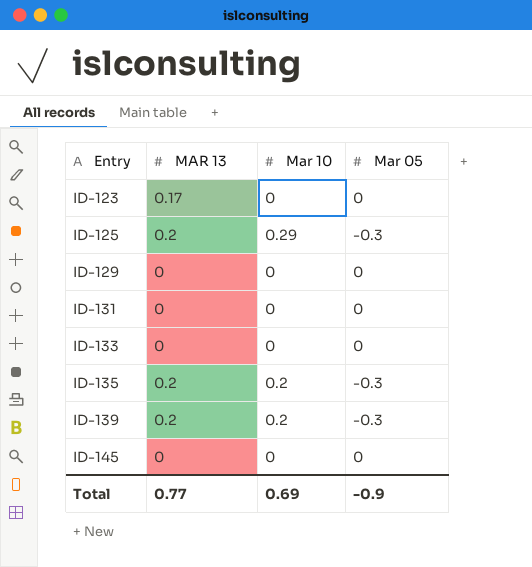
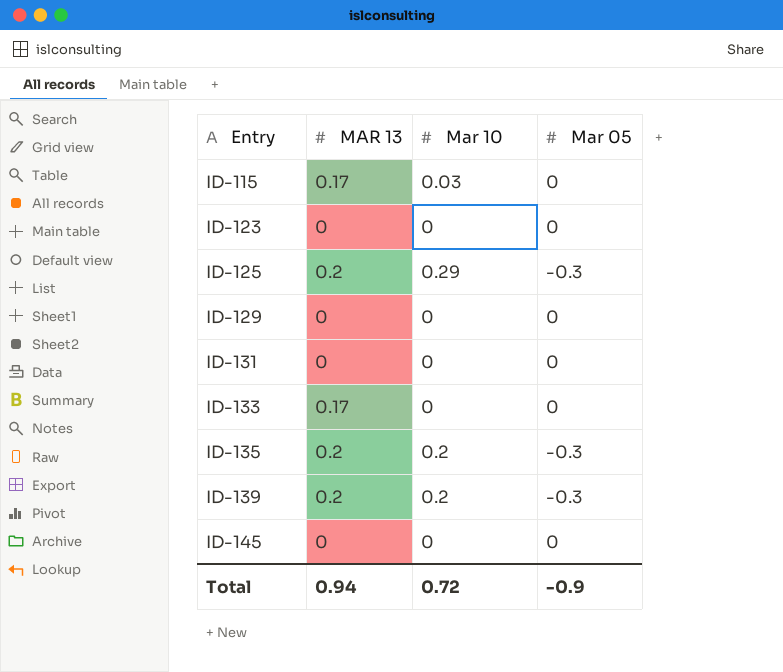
row ID-115: none -> 0.17 | 0.03 | 0
ID-123 | MAR 13: 0.17 -> 0
ID-133 | MAR 13: 0 -> 0.17
Total | MAR 13: 0.77 -> 0.94
Total | Mar 10: 0.69 -> 0.72

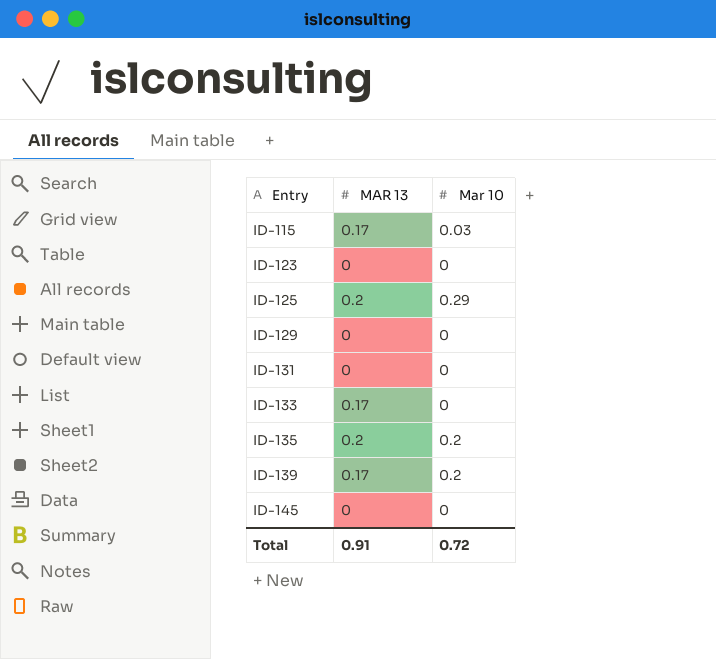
column Mar 05 | position: 4 -> none
ID-139 | MAR 13: 0.2 -> 0.17
Total | MAR 13: 0.94 -> 0.91

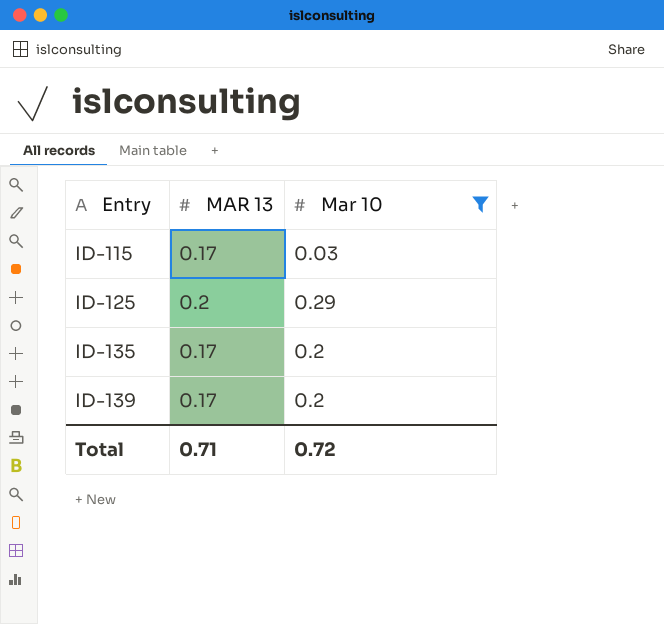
filter: none -> Mar 10 != 0
ID-135 | MAR 13: 0.2 -> 0.17
Total | MAR 13: 0.91 -> 0.71

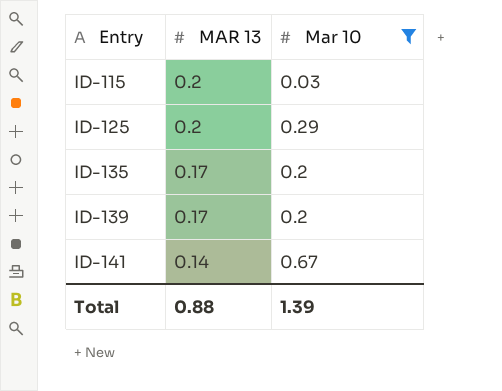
ID-115 | MAR 13: 0.17 -> 0.2
row ID-141: none -> 0.14 | 0.67
Total | MAR 13: 0.71 -> 0.88
Total | Mar 10: 0.72 -> 1.39

